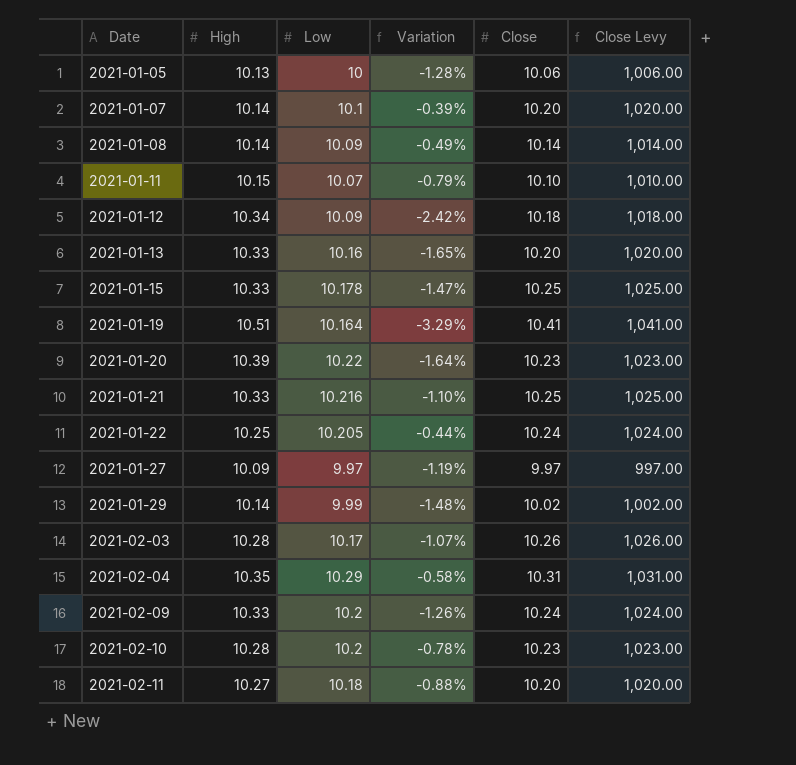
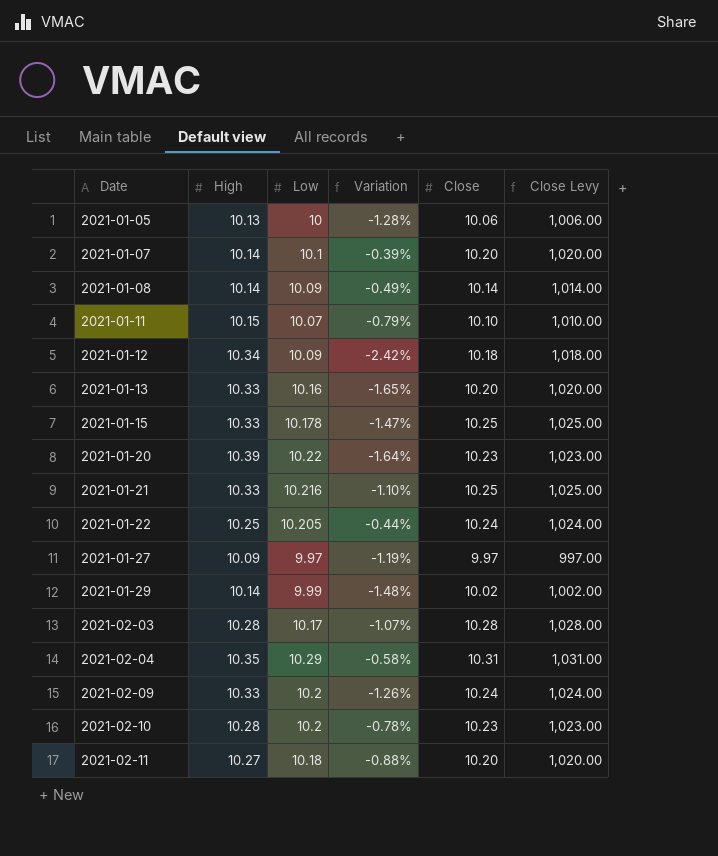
row 2021-01-19: 10.51 | 10.164 | -3.29% | 10.41 | 1,041.00 -> none
2021-02-03 | Close: 10.26 -> 10.28
2021-02-03 | Close Levy: 1,026.00 -> 1,028.00

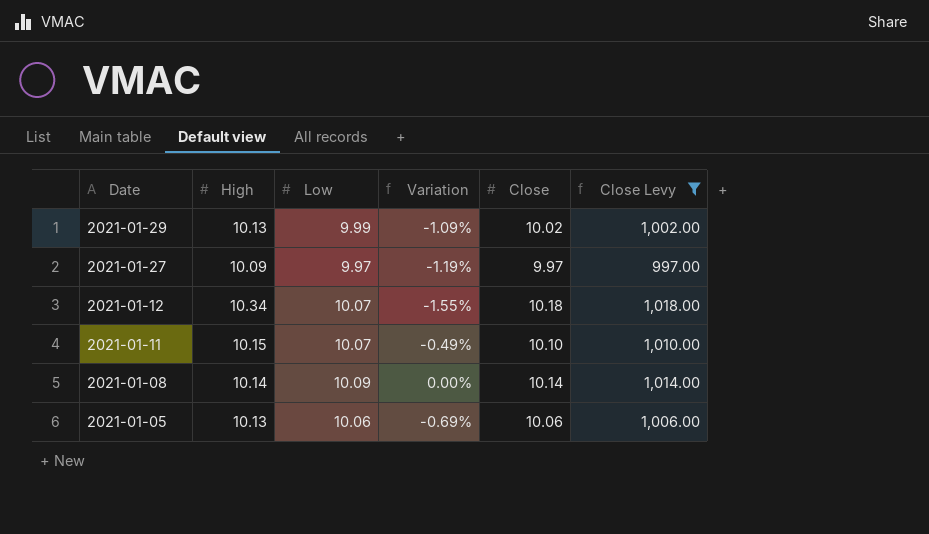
filter: none -> Close Levy <= 1,018.00
row order: Date ascending -> Date descending
column Variation | formula: ([Low] - [High]) / [High] -> ([Close] - [High]) / [High]
2021-01-29 | High: 10.14 -> 10.13
2021-01-12 | Low: 10.09 -> 10.07
2021-01-05 | Low: 10 -> 10.06

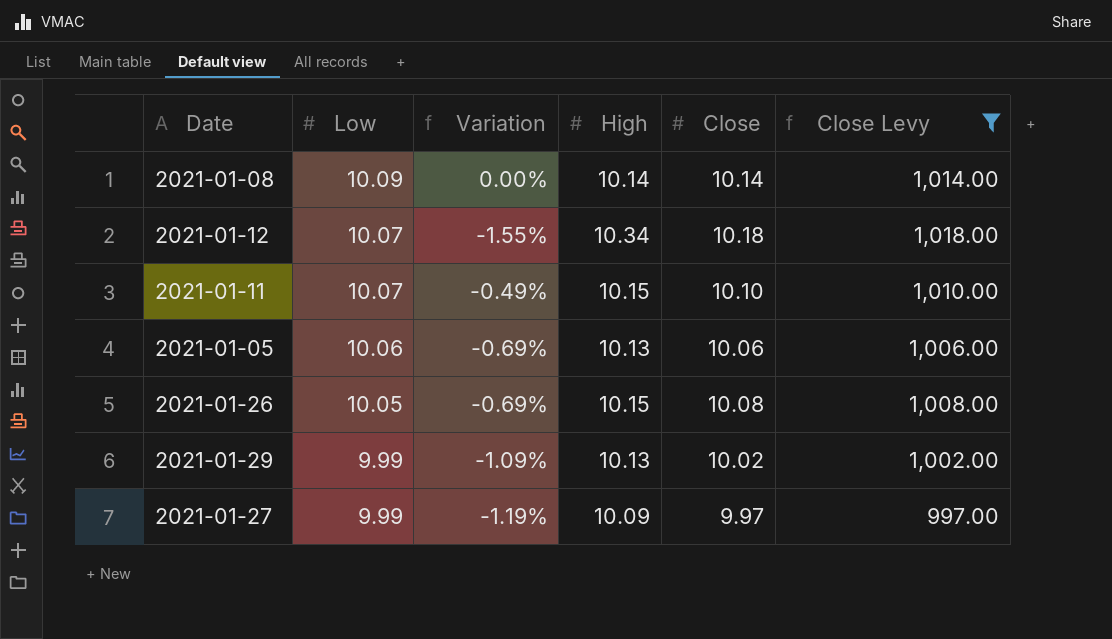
row order: Date descending -> Low descending
column High | position: 2 -> 4
row 2021-01-26: none -> 10.05 | -0.69% | 10.15 | 10.08 | 1,008.00
2021-01-27 | Low: 9.97 -> 9.99

